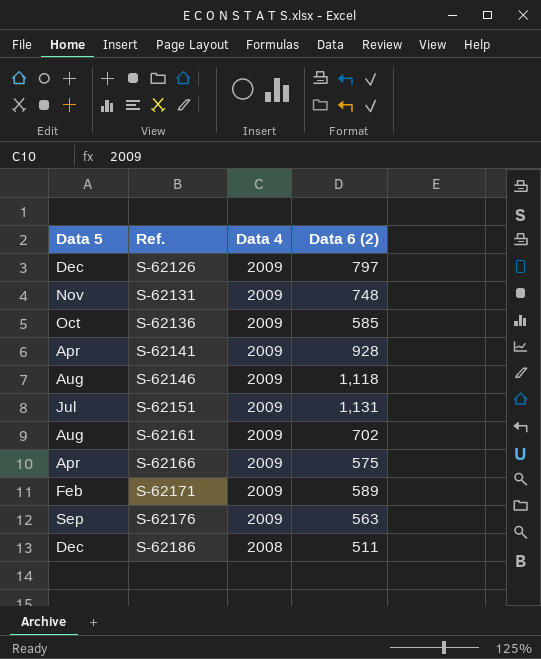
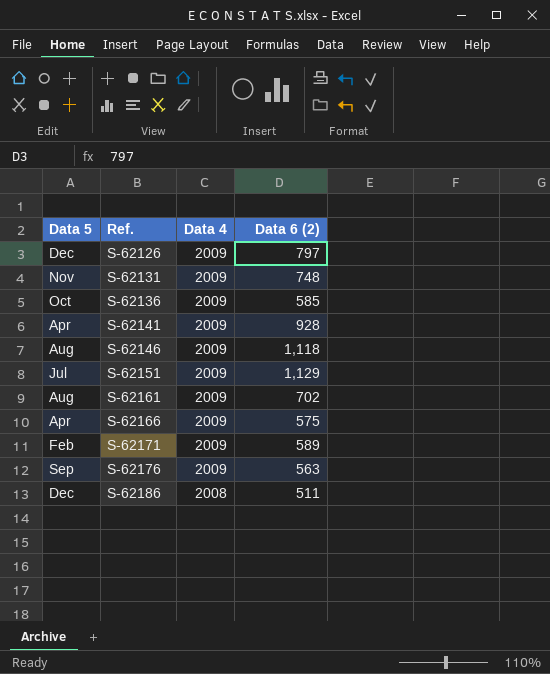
S-62151 | Data 6 (2): 1,131 -> 1,129

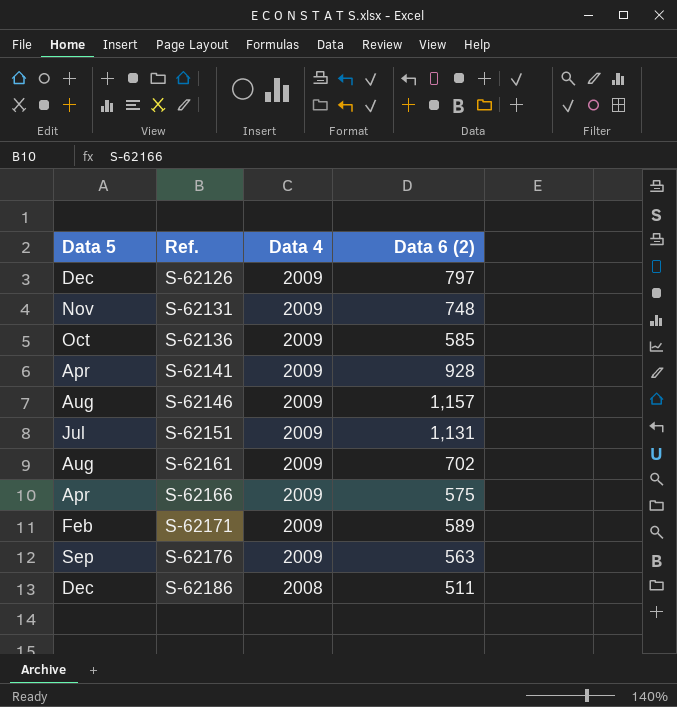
S-62146 | Data 6 (2): 1,118 -> 1,157
S-62151 | Data 6 (2): 1,129 -> 1,131

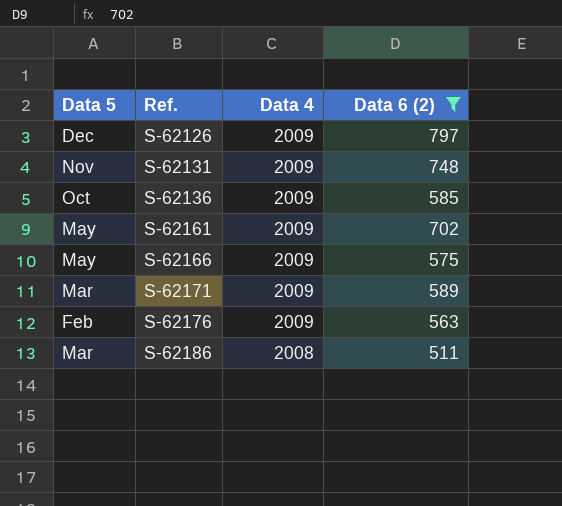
filter: none -> Data 6 (2) <= 797
S-62161 | Data 5: Aug -> May
S-62166 | Data 5: Apr -> May
S-62171 | Data 5: Feb -> Mar
S-62176 | Data 5: Sep -> Feb
S-62186 | Data 5: Dec -> Mar

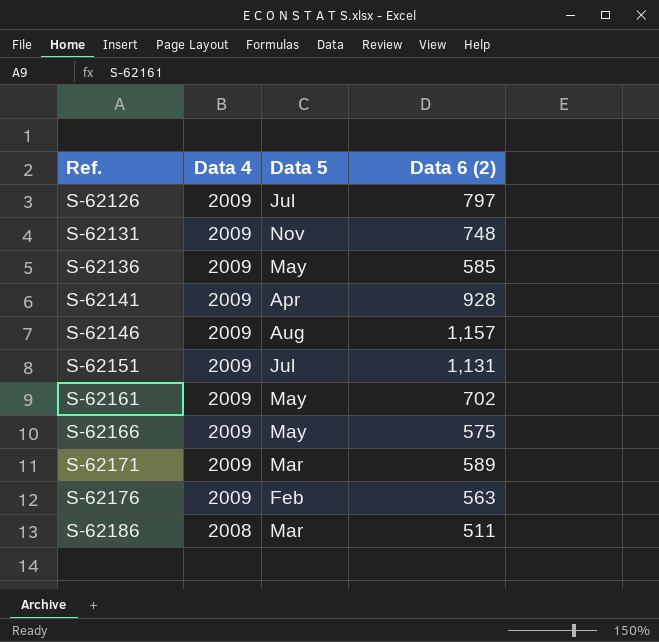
filter: Data 6 (2) <= 797 -> none
column Data 5 | position: 1 -> 3
S-62126 | Data 5: Dec -> Jul
S-62136 | Data 5: Oct -> May

